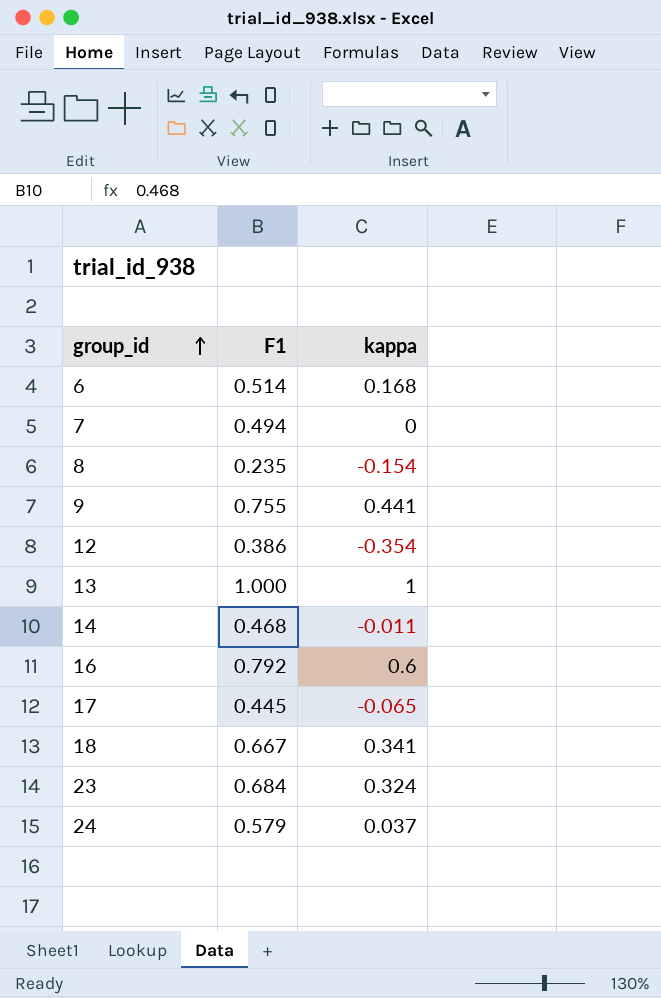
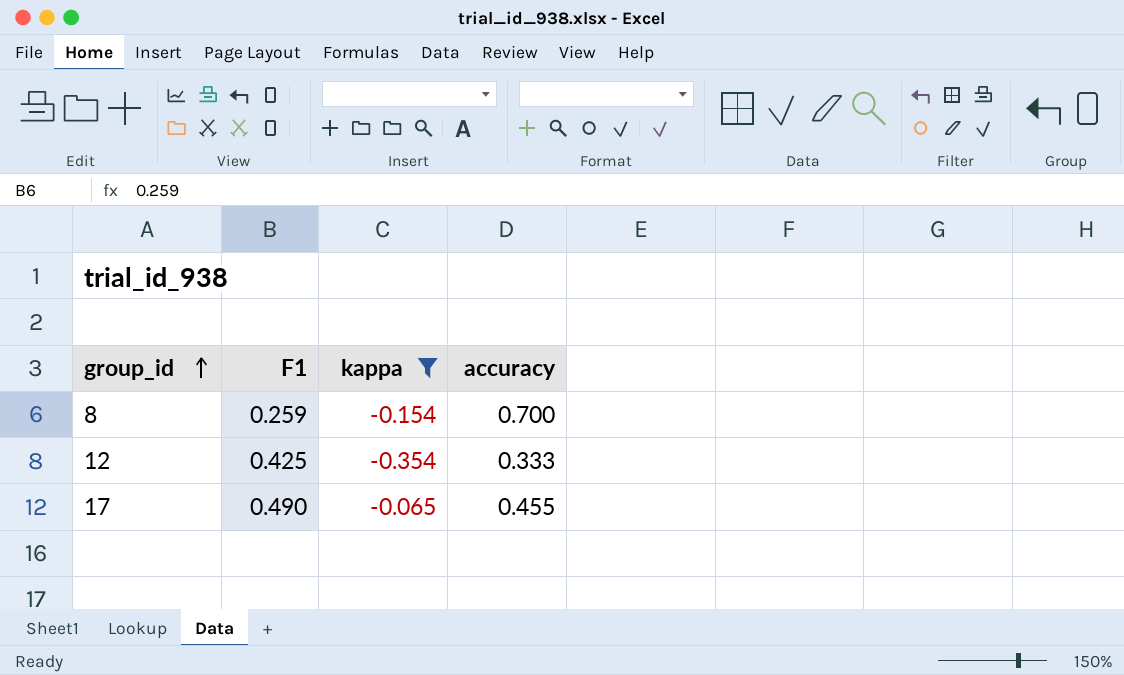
filter: none -> kappa <= -0.065
column accuracy | position: none -> 4
8 | F1: 0.235 -> 0.259
12 | F1: 0.386 -> 0.425
17 | F1: 0.445 -> 0.490

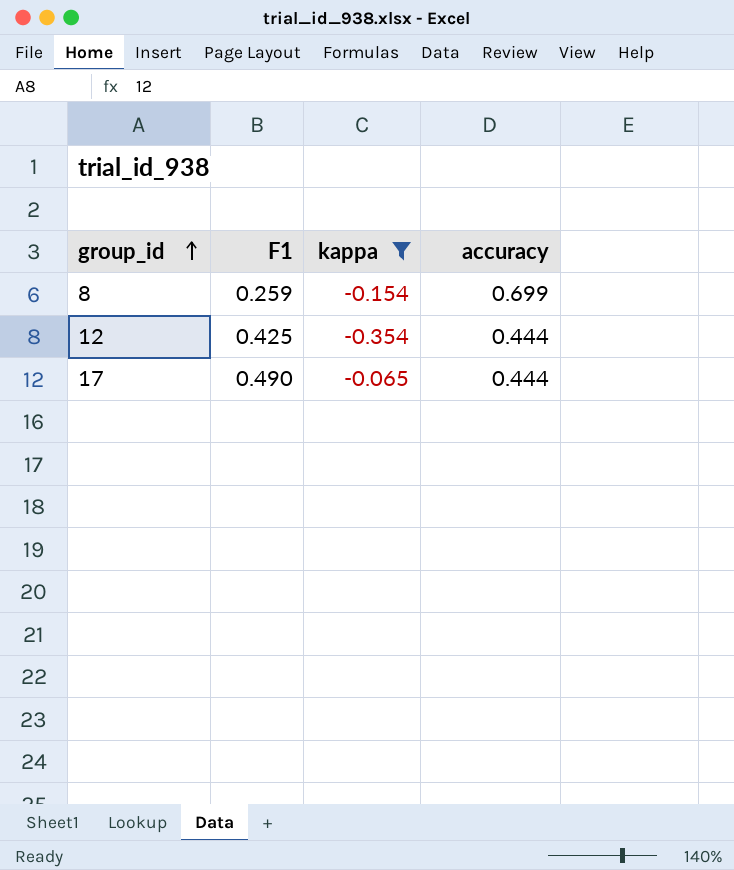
8 | accuracy: 0.700 -> 0.699
12 | accuracy: 0.333 -> 0.444
17 | accuracy: 0.455 -> 0.444

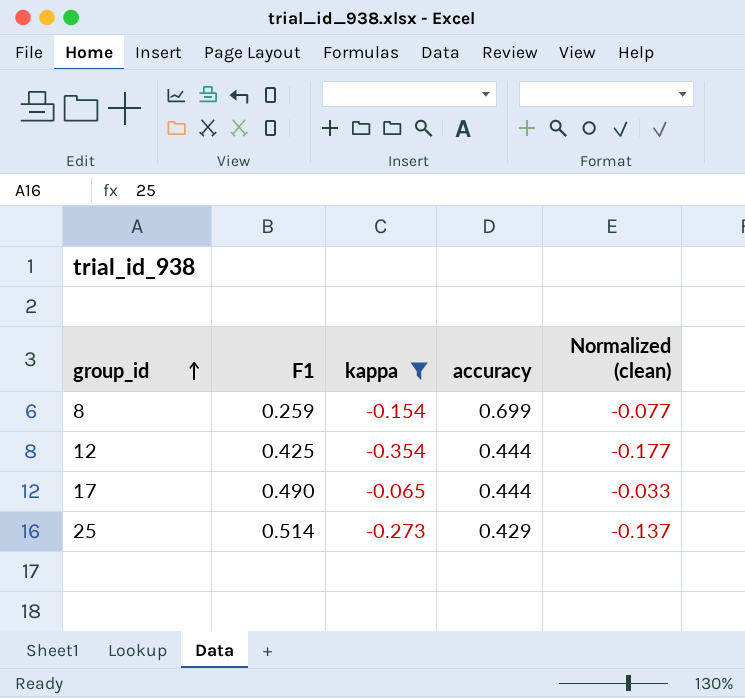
column Normalized (clean) | formula: none -> [kappa] * 0.5
row 25: none -> 0.514 | -0.273 | 0.429 | -0.137

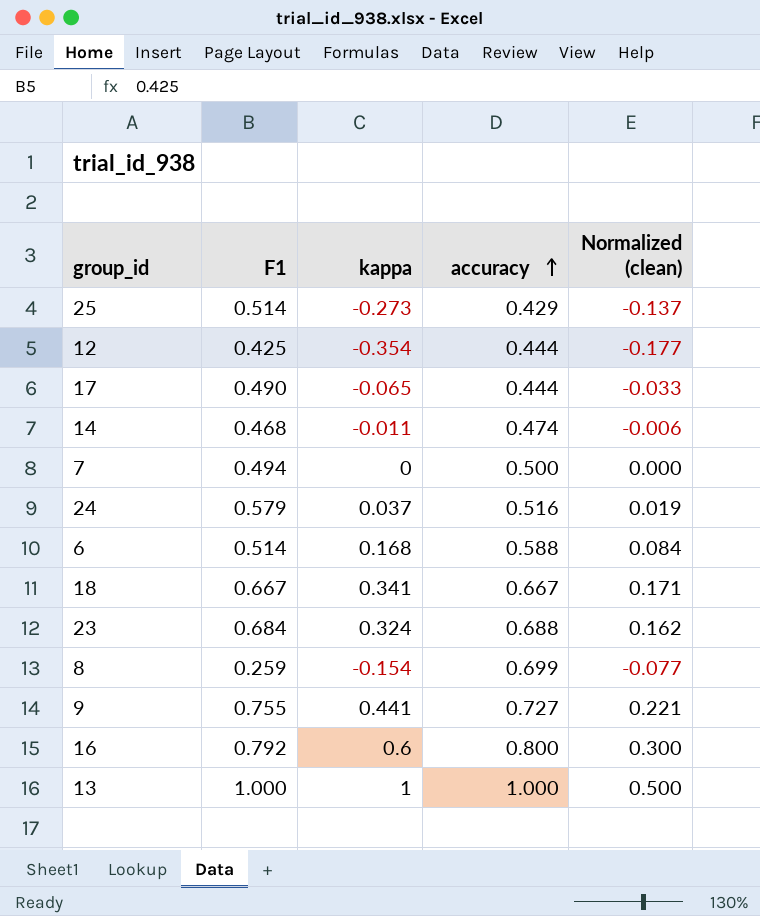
filter: kappa <= -0.065 -> none
row order: group_id ascending -> accuracy ascending

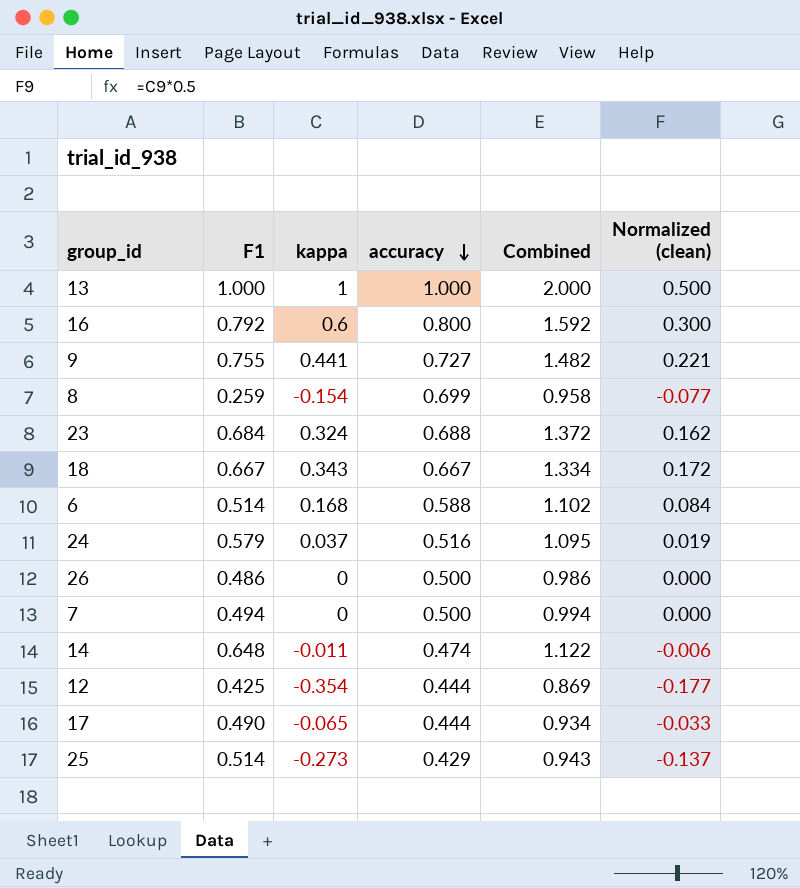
row order: accuracy ascending -> accuracy descending
column Combined | formula: none -> [F1] + [accuracy]
18 | kappa: 0.341 -> 0.343
18 | Normalized (clean): 0.171 -> 0.172
row 26: none -> 0.486 | 0 | 0.500 | 0.986 | 0.000
14 | F1: 0.468 -> 0.648

